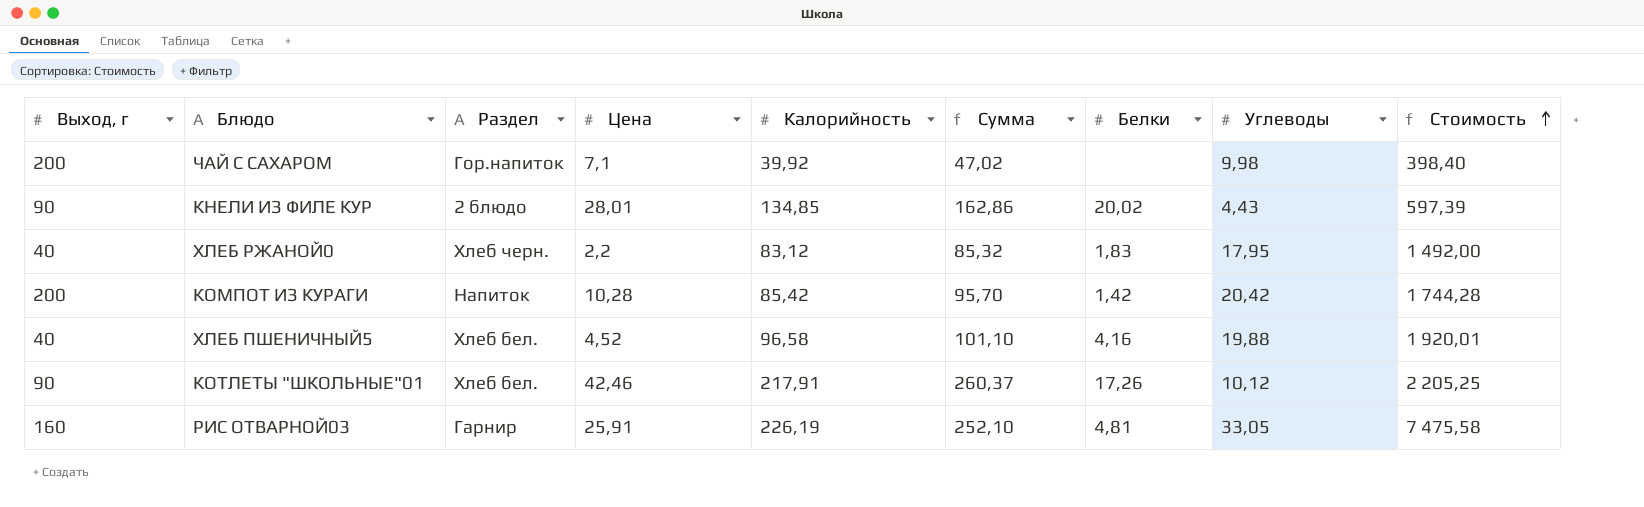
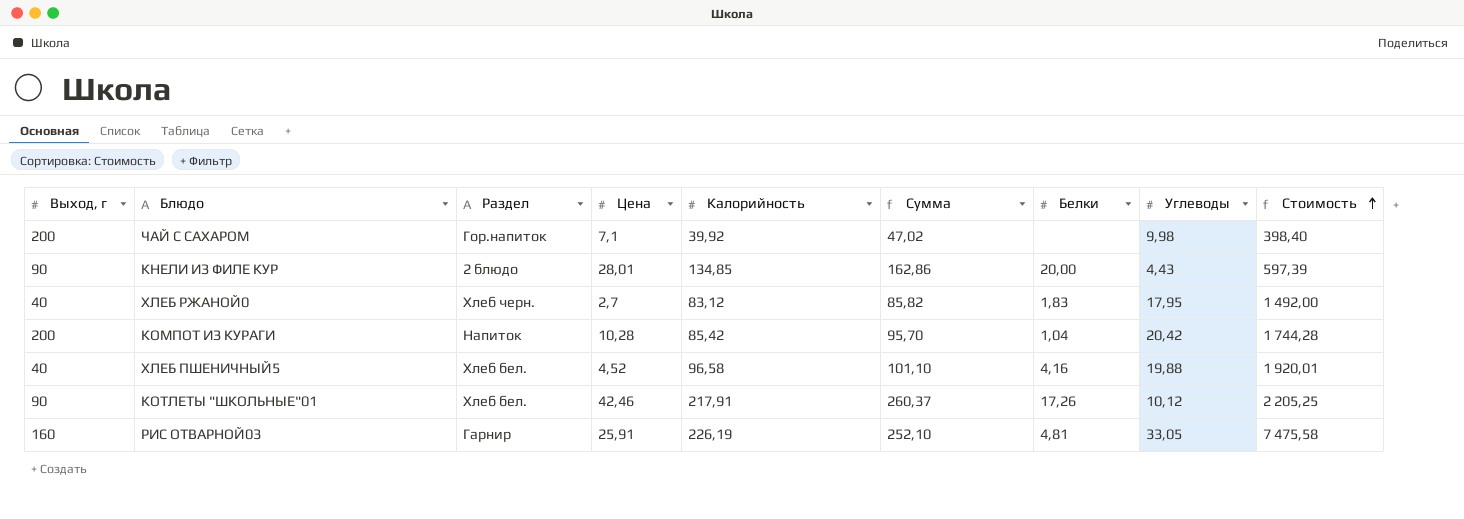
КНЕЛИ ИЗ ФИЛЕ КУР | Белки: 20,02 -> 20,00
ХЛЕБ РЖАНОЙ0 | Цена: 2,2 -> 2,7
ХЛЕБ РЖАНОЙ0 | Сумма: 85,32 -> 85,82
КОМПОТ ИЗ КУРАГИ | Белки: 1,42 -> 1,04

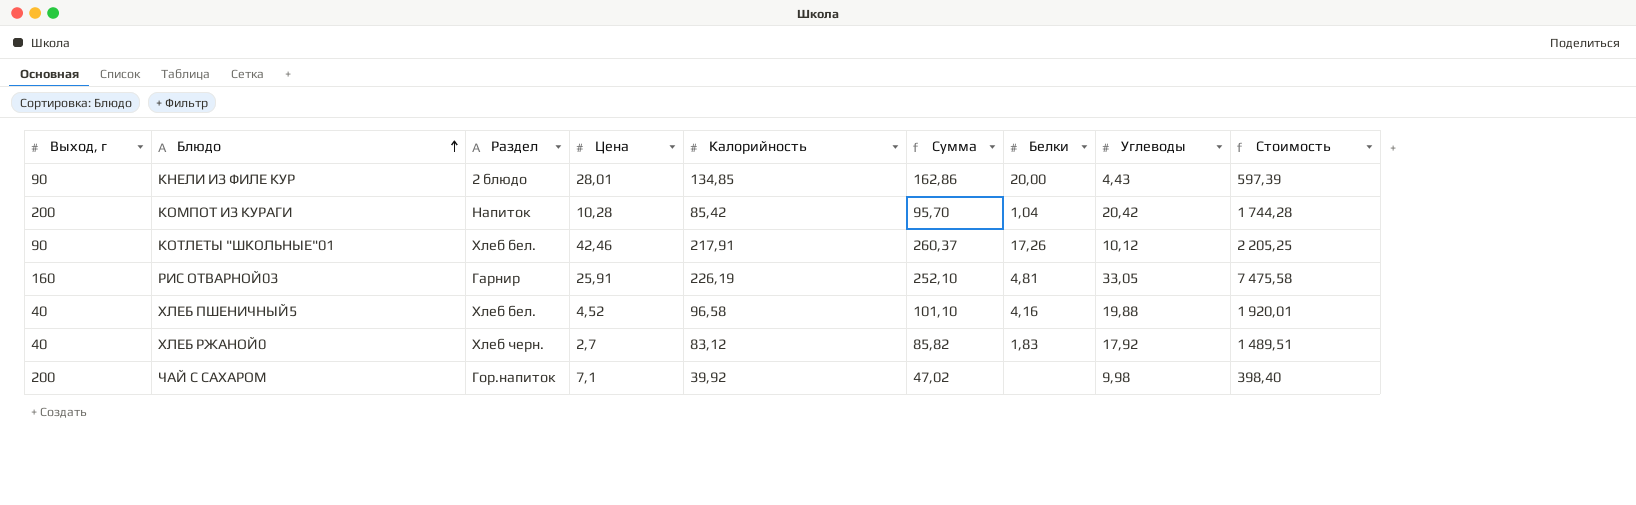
row order: Стоимость ascending -> Блюдо ascending
ХЛЕБ РЖАНОЙ0 | Углеводы: 17,95 -> 17,92
ХЛЕБ РЖАНОЙ0 | Стоимость: 1 492,00 -> 1 489,51

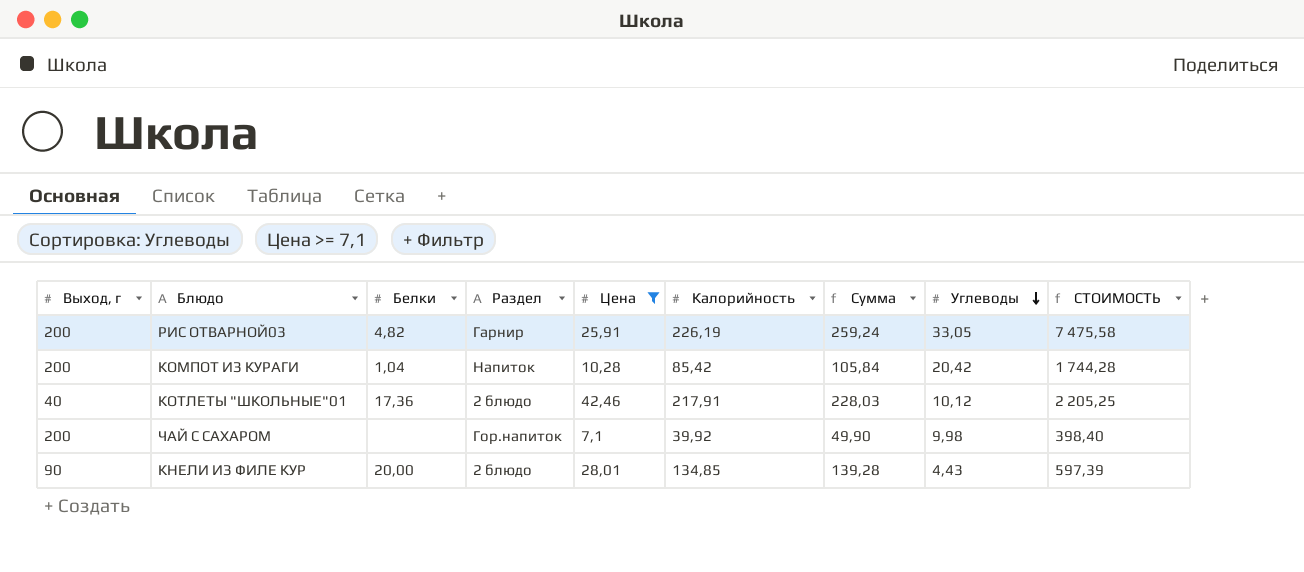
filter: none -> Цена >= 7,1
row order: Блюдо ascending -> Углеводы descending
column Белки | position: 7 -> 3
column Сумма | formula: [Цена] + [Калорийность] -> [Калорийность] + [Углеводы]
column name: Стоимость -> СТОИМОСТЬ
РИС ОТВАРНОЙ03 | Выход, г: 160 -> 200
РИС ОТВАРНОЙ03 | Белки: 4,81 -> 4,82
КОТЛЕТЫ "ШКОЛЬНЫЕ"01 | Выход, г: 90 -> 40
КОТЛЕТЫ "ШКОЛЬНЫЕ"01 | Белки: 17,26 -> 17,36
КОТЛЕТЫ "ШКОЛЬНЫЕ"01 | Раздел: Хлеб бел. -> 2 блюдо

